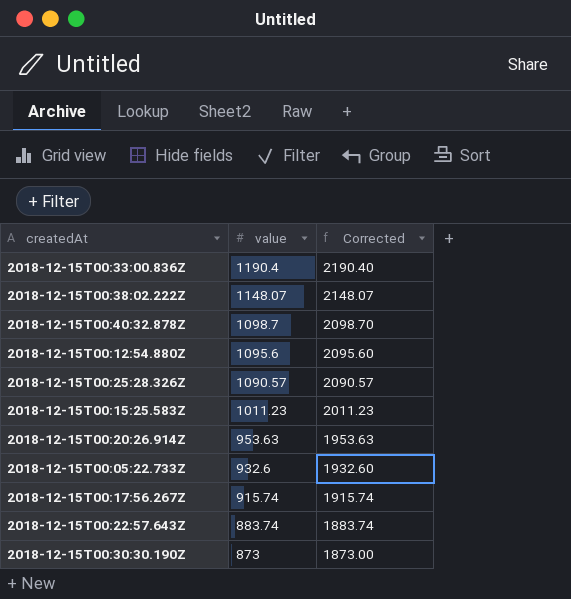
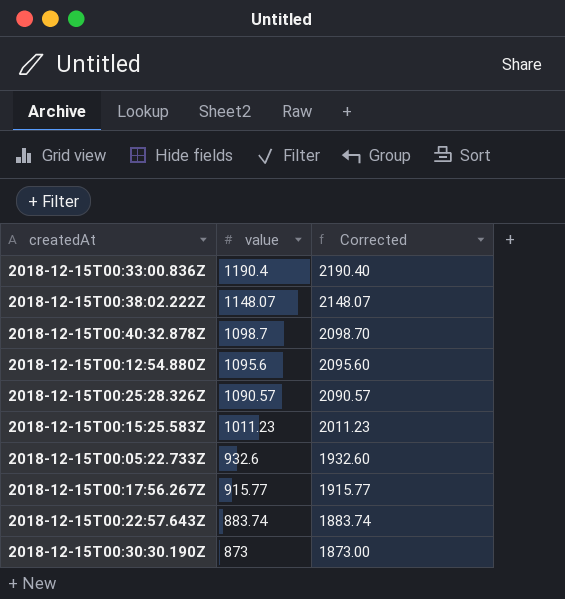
row 2018-12-15T00:20:26.914Z: 953.63 | 1953.63 -> none
2018-12-15T00:17:56.267Z | value: 915.74 -> 915.77
2018-12-15T00:17:56.267Z | Corrected: 1915.74 -> 1915.77

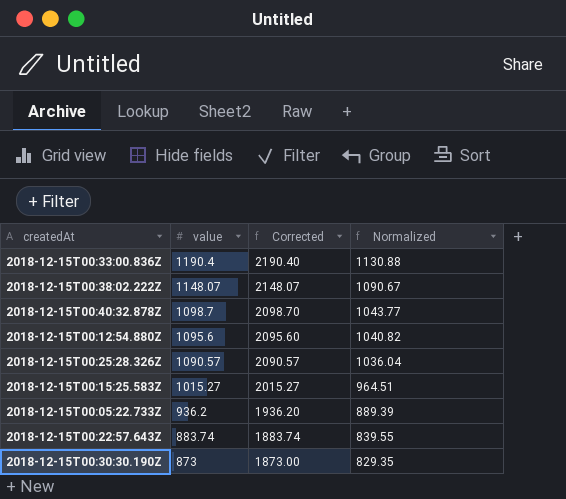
column Normalized | formula: none -> [value] * 0.95
row 2018-12-15T00:17:56.267Z: 915.77 | 1915.77 -> none
2018-12-15T00:15:25.583Z | value: 1011.23 -> 1015.27
2018-12-15T00:15:25.583Z | Corrected: 2011.23 -> 2015.27
2018-12-15T00:05:22.733Z | value: 932.6 -> 936.2
2018-12-15T00:05:22.733Z | Corrected: 1932.60 -> 1936.20

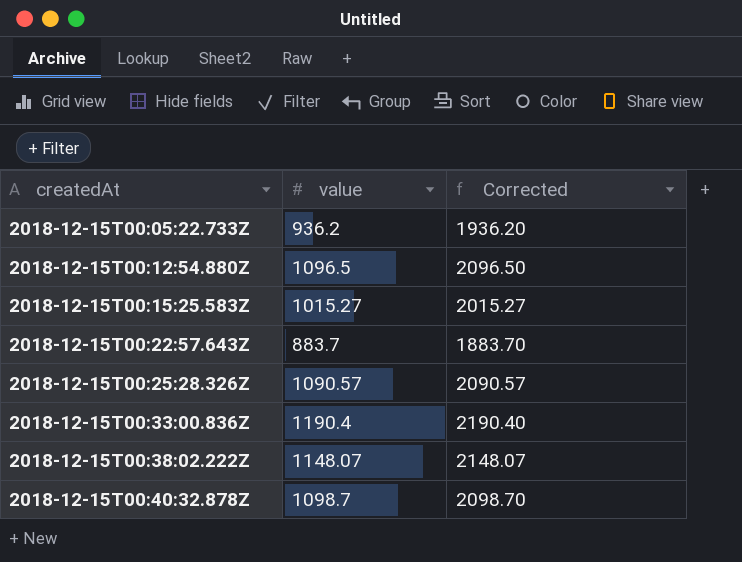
row order: value descending -> createdAt ascending
column Normalized | formula: [value] * 0.95 -> none
row 2018-12-15T00:30:30.190Z: 873 | 1873.00 | 829.35 -> none
2018-12-15T00:12:54.880Z | value: 1095.6 -> 1096.5
2018-12-15T00:12:54.880Z | Corrected: 2095.60 -> 2096.50
2018-12-15T00:22:57.643Z | value: 883.74 -> 883.7
2018-12-15T00:22:57.643Z | Corrected: 1883.74 -> 1883.70

